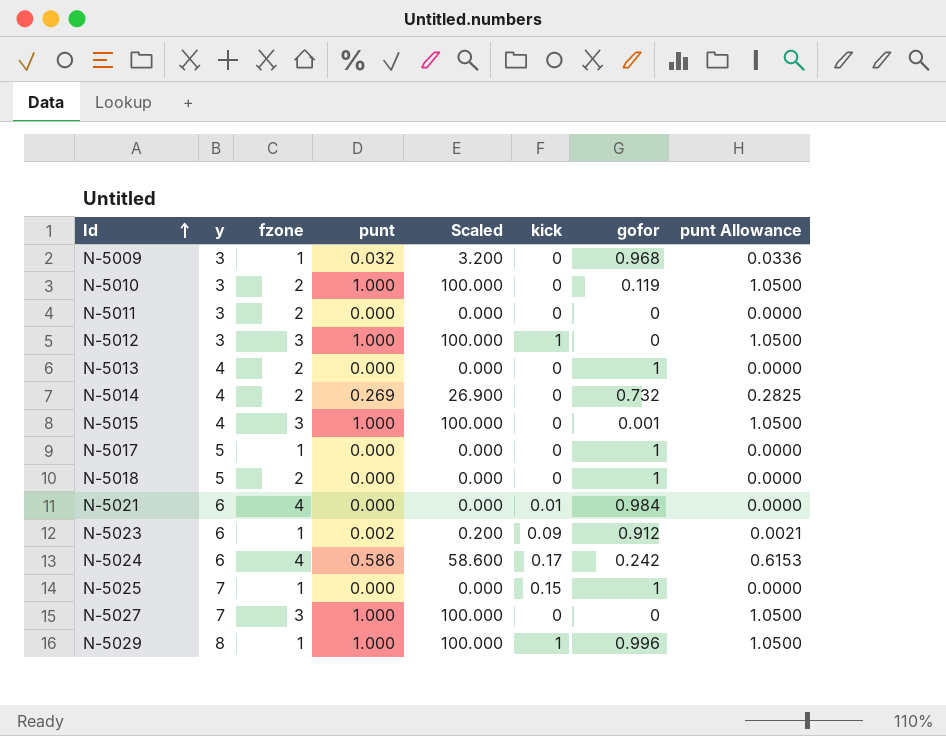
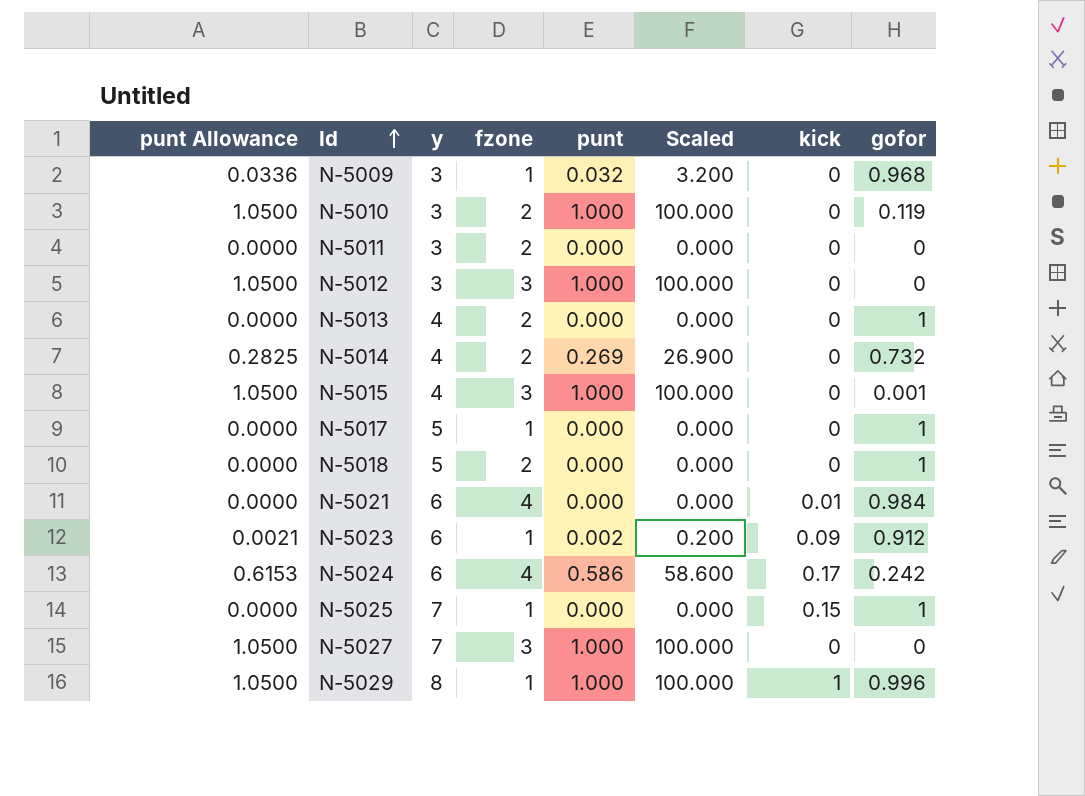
column punt Allowance | position: 8 -> 1
N-5012 | kick: 1 -> 0

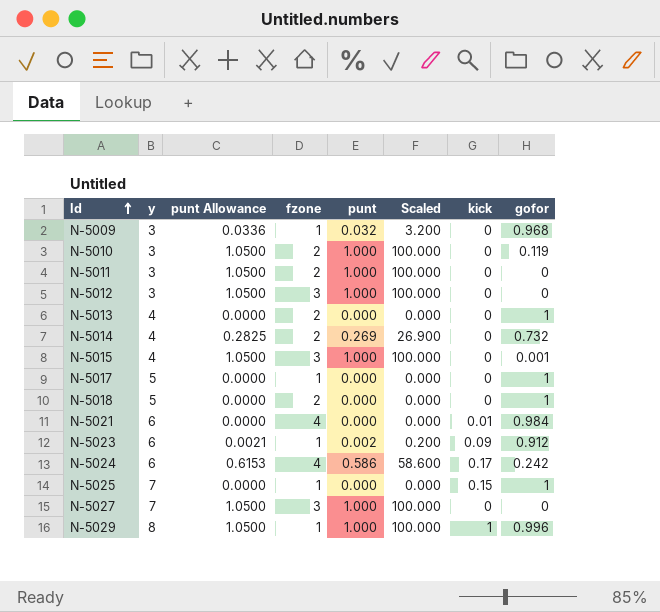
column punt Allowance | position: 1 -> 3
N-5011 | punt Allowance: 0.0000 -> 1.0500
N-5011 | punt: 0.000 -> 1.000
N-5011 | Scaled: 0.000 -> 100.000

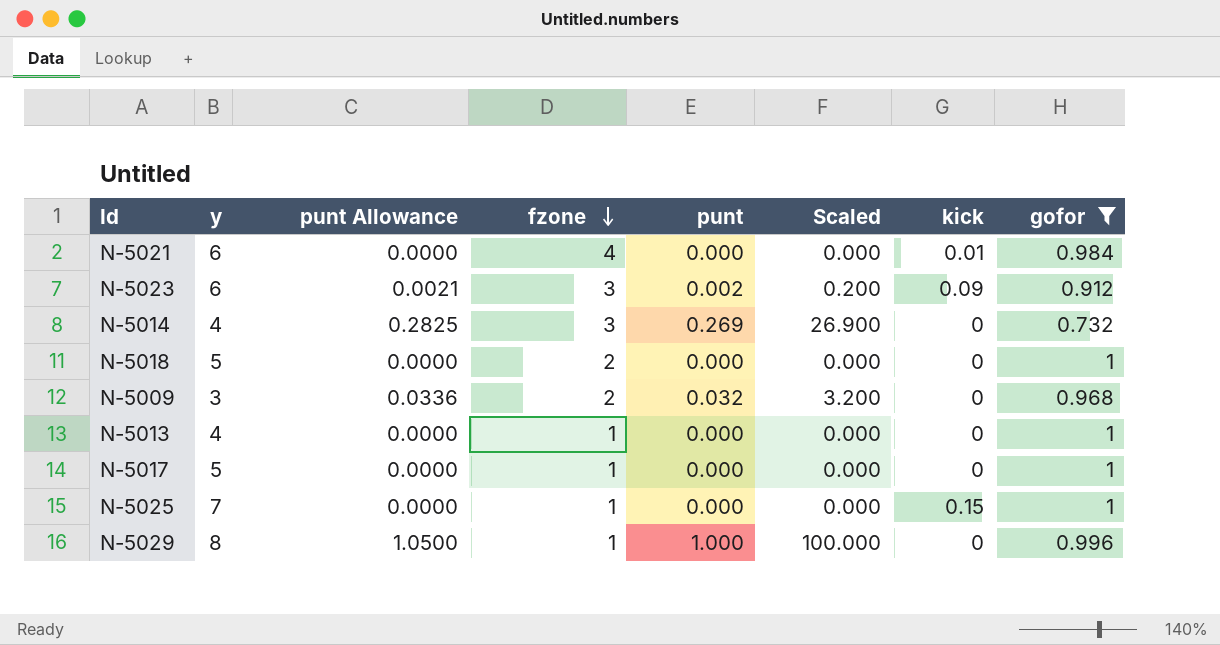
filter: none -> gofor >= 0.732
row order: Id ascending -> fzone descending
N-5023 | fzone: 1 -> 3
N-5014 | fzone: 2 -> 3
N-5009 | fzone: 1 -> 2
N-5013 | fzone: 2 -> 1
N-5029 | kick: 1 -> 0

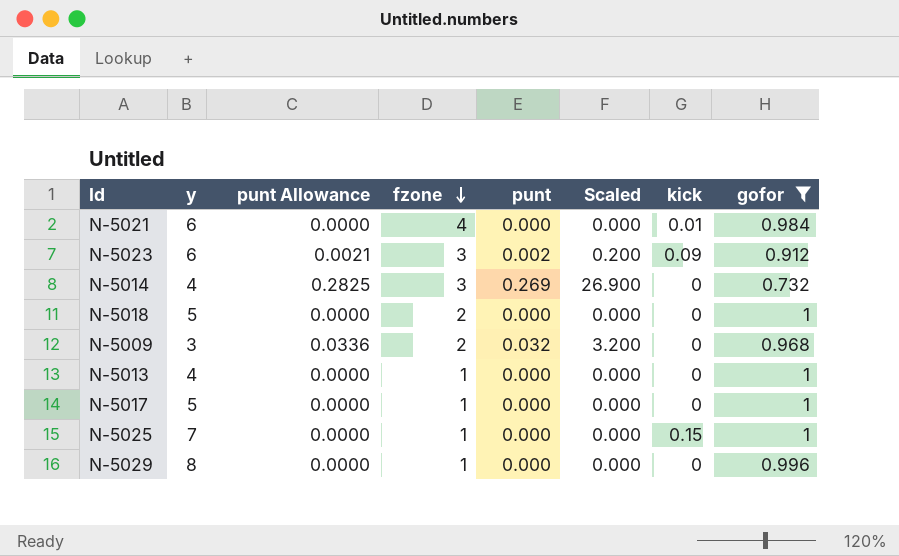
N-5029 | punt Allowance: 1.0500 -> 0.0000
N-5029 | punt: 1.000 -> 0.000
N-5029 | Scaled: 100.000 -> 0.000

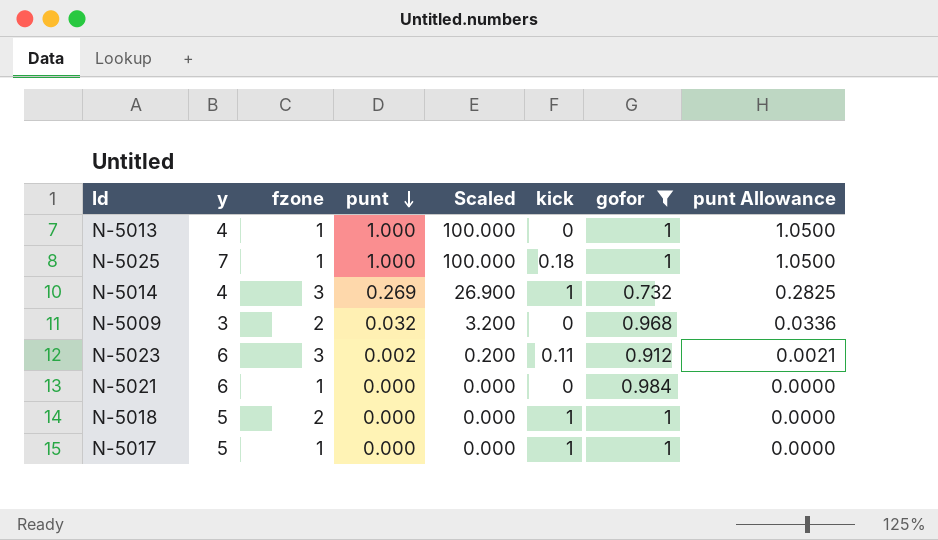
row order: fzone descending -> punt descending
column punt Allowance | position: 3 -> 8
row N-5029: 8 | 0.0000 | 1 | 0.000 | 0.000 | 0 | 0.996 -> none
N-5013 | punt: 0.000 -> 1.000
N-5013 | Scaled: 0.000 -> 100.000
N-5013 | punt Allowance: 0.0000 -> 1.0500
N-5025 | punt: 0.000 -> 1.000
N-5025 | Scaled: 0.000 -> 100.000
N-5025 | kick: 0.15 -> 0.18
N-5025 | punt Allowance: 0.0000 -> 1.0500
N-5014 | kick: 0 -> 1
N-5023 | kick: 0.09 -> 0.11
N-5021 | fzone: 4 -> 1
N-5021 | kick: 0.01 -> 0
N-5018 | kick: 0 -> 1
N-5017 | kick: 0 -> 1

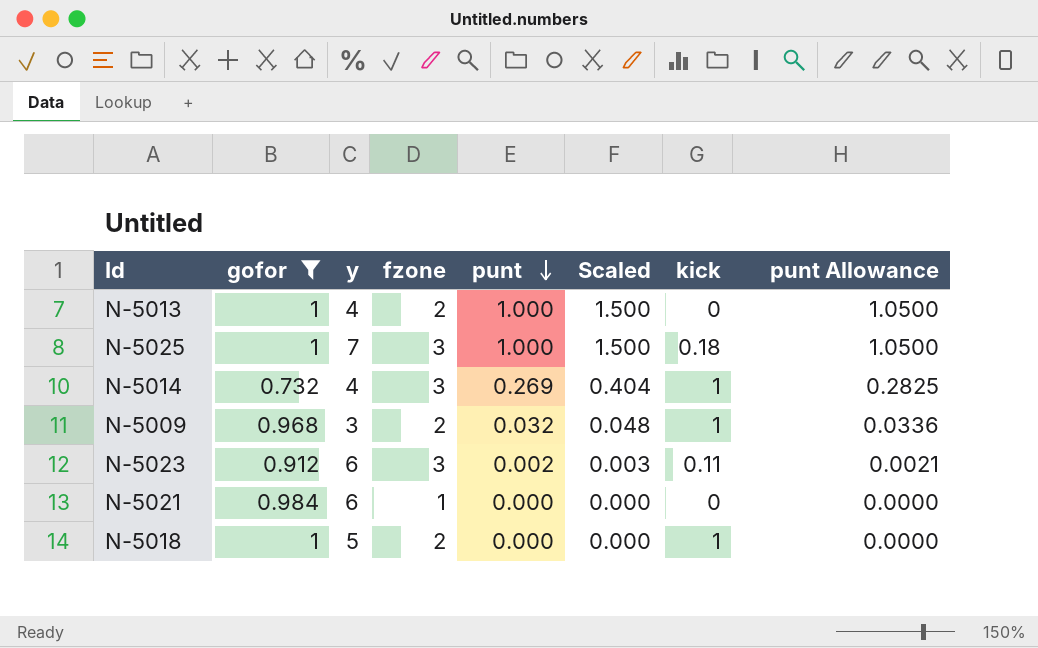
column gofor | position: 7 -> 2
column Scaled | formula: [punt] * 100 -> [punt] * 1.5
row N-5017: 5 | 1 | 0.000 | 0.000 | 1 | 1 | 0.0000 -> none
N-5013 | fzone: 1 -> 2
N-5025 | fzone: 1 -> 3
N-5009 | kick: 0 -> 1

